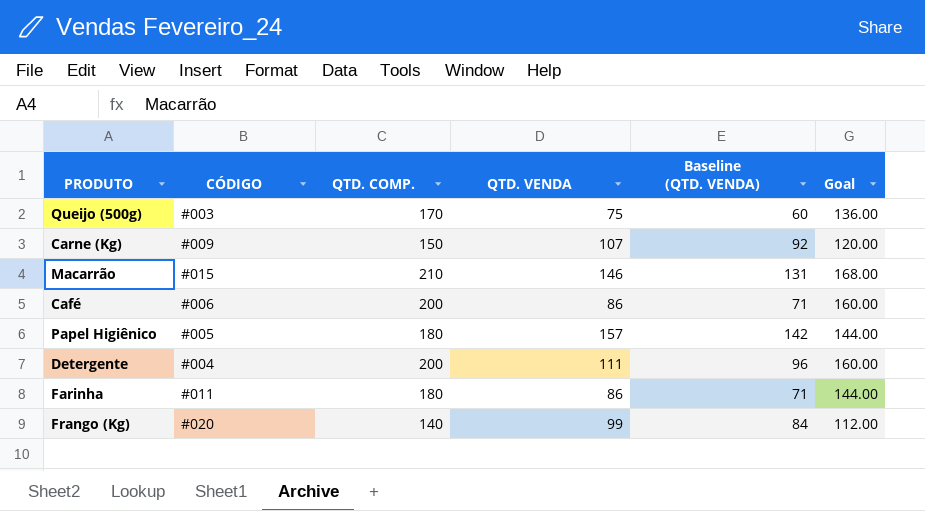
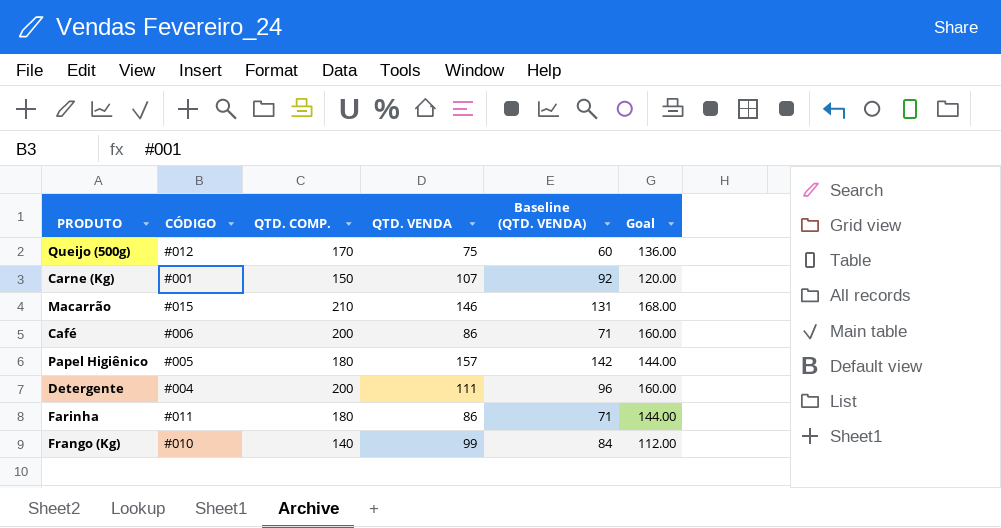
Queijo (500g) | CÓDIGO: #003 -> #012
Carne (Kg) | CÓDIGO: #009 -> #001
Frango (Kg) | CÓDIGO: #020 -> #010

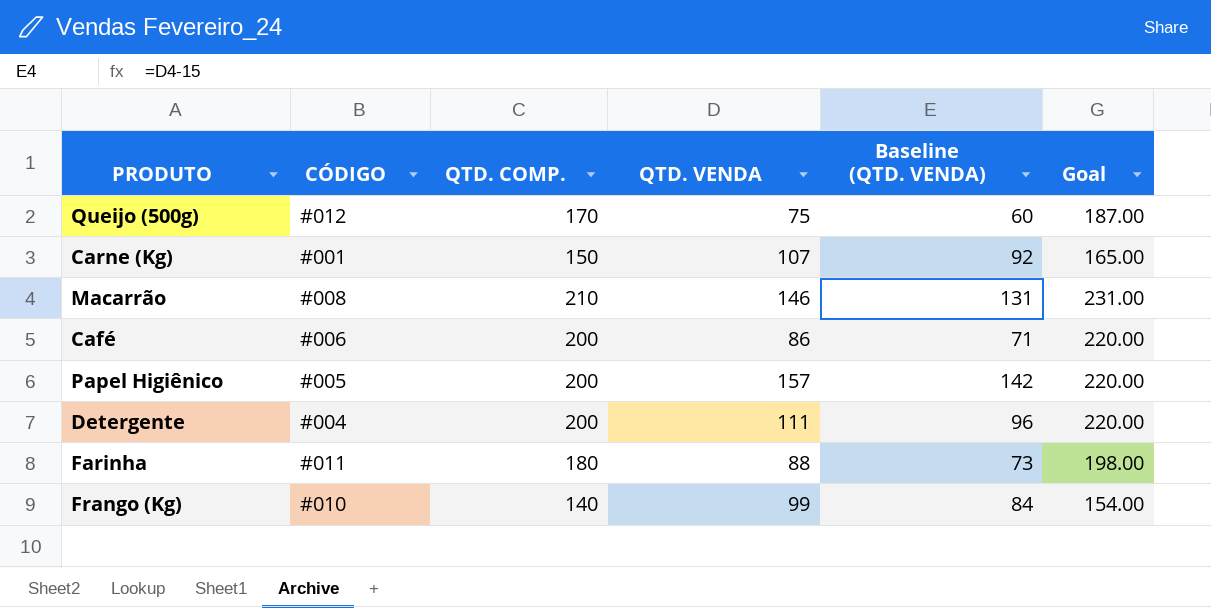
column Goal | formula: [QTD. COMP.] * 0.8 -> [QTD. COMP.] * 1.1
Macarrão | CÓDIGO: #015 -> #008
Papel Higiênico | QTD. COMP.: 180 -> 200
Farinha | QTD. VENDA: 86 -> 88
Farinha | Baseline (QTD. VENDA): 71 -> 73

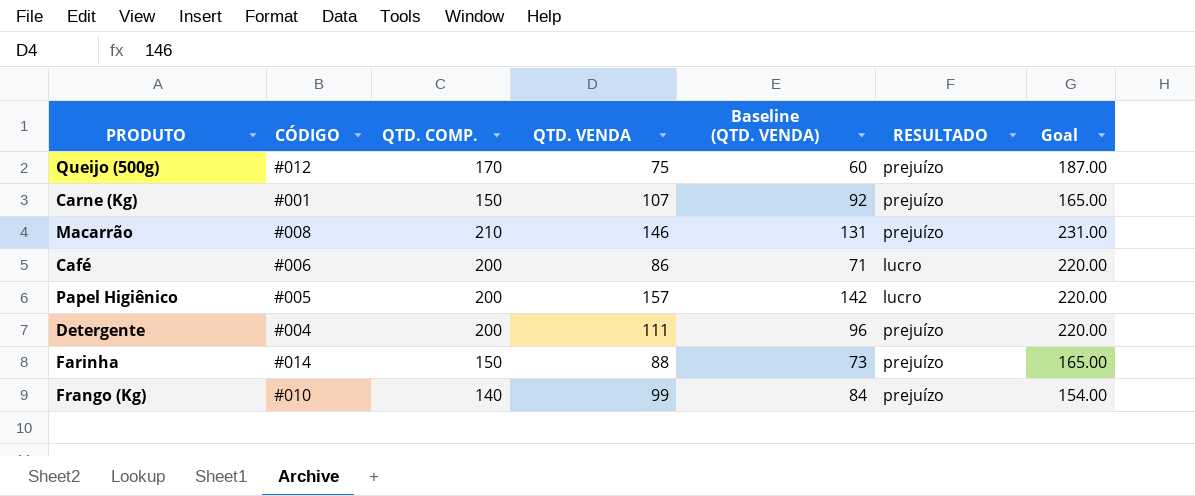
column RESULTADO | position: none -> 6
Farinha | CÓDIGO: #011 -> #014
Farinha | QTD. COMP.: 180 -> 150
Farinha | Goal: 198.00 -> 165.00

